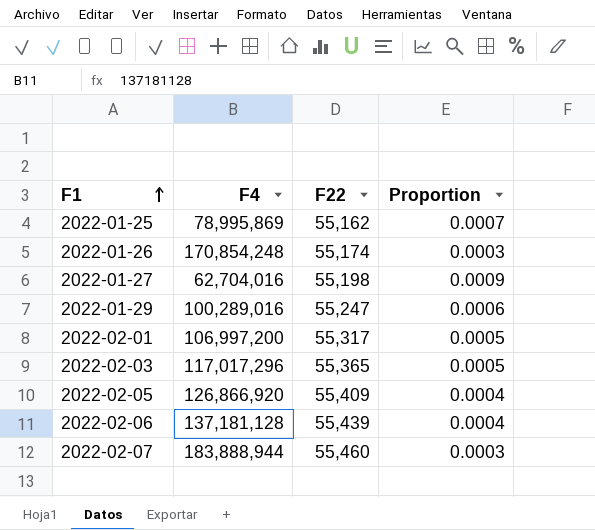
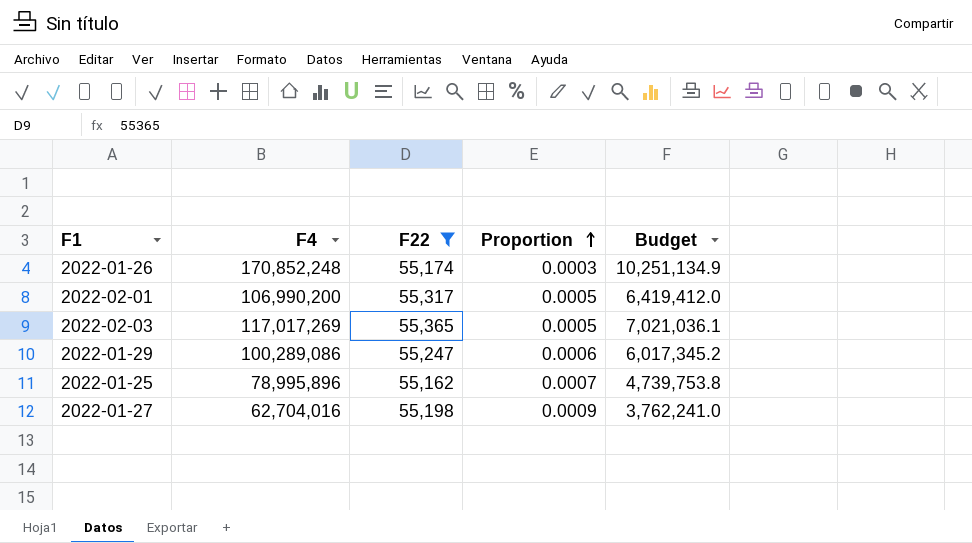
filter: none -> F22 <= 55,365
row order: F1 ascending -> Proportion ascending
column Budget | formula: none -> [F4] * 0.06
2022-01-26 | F4: 170,854,248 -> 170,852,248
2022-02-01 | F4: 106,997,200 -> 106,990,200
2022-02-03 | F4: 117,017,296 -> 117,017,269
2022-01-29 | F4: 100,289,016 -> 100,289,086
2022-01-25 | F4: 78,995,869 -> 78,995,896

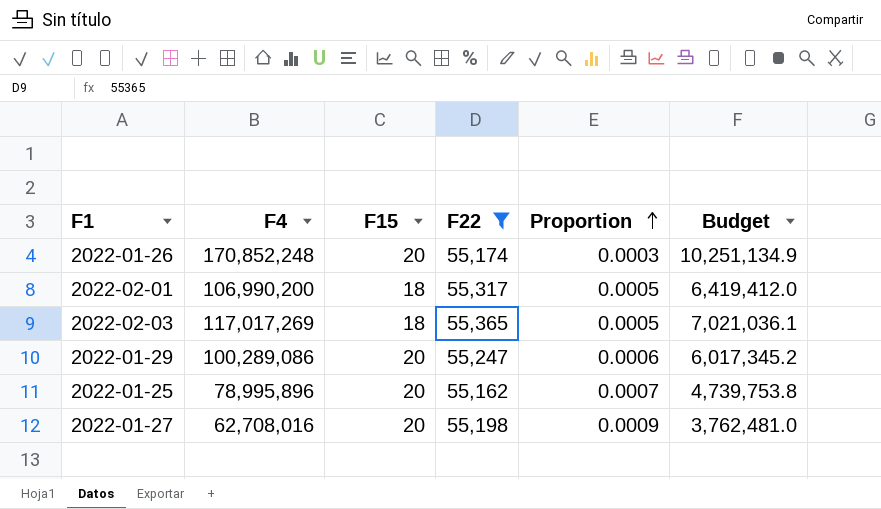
column F15 | position: none -> 3
2022-01-27 | F4: 62,704,016 -> 62,708,016
2022-01-27 | Budget: 3,762,241.0 -> 3,762,481.0

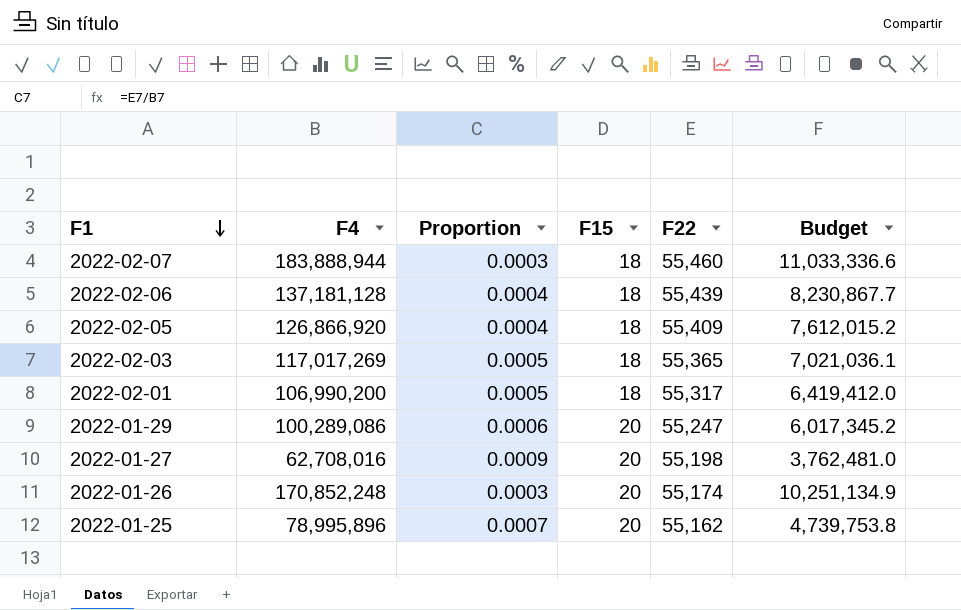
filter: F22 <= 55,365 -> none
row order: Proportion ascending -> F1 descending
column Proportion | position: 5 -> 3

